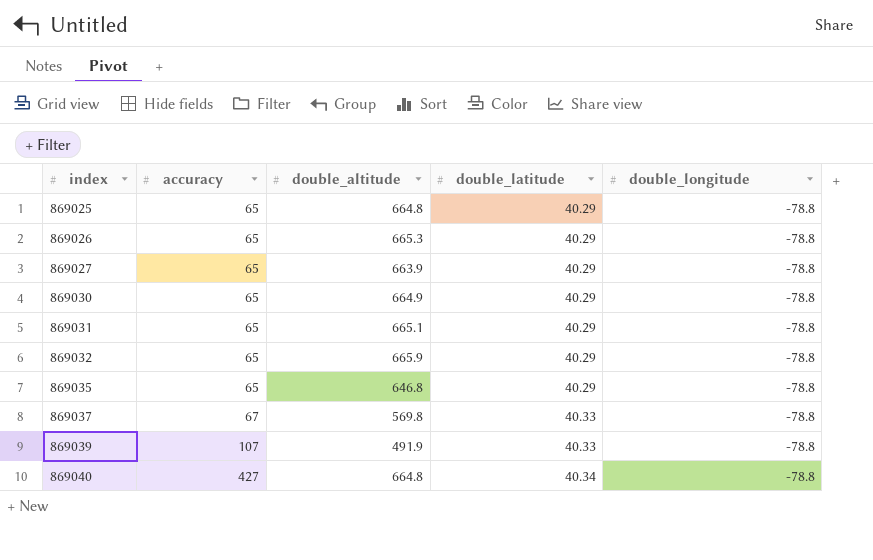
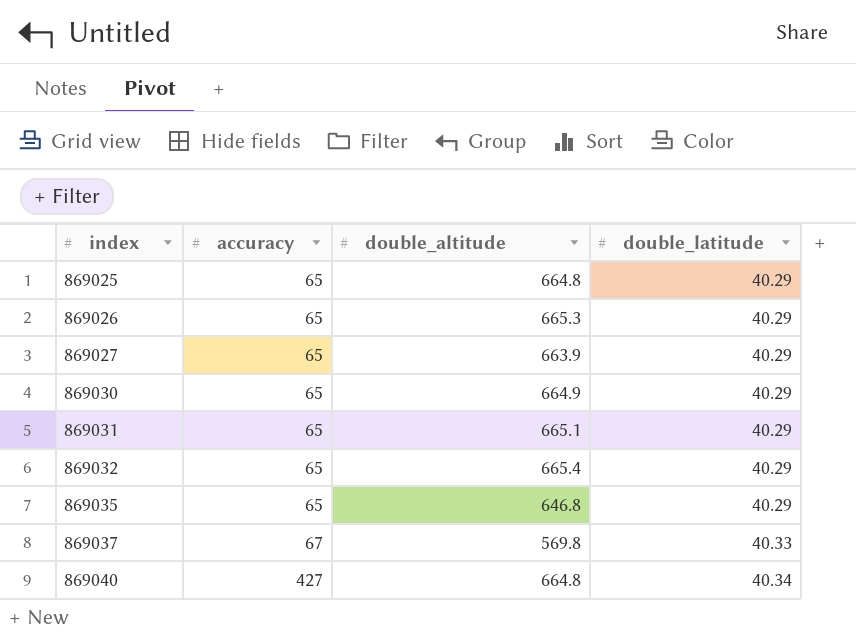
column double_longitude | position: 5 -> none
row 869039: 107 | 491.9 | 40.33 | -78.8 -> none
869032 | double_altitude: 665.9 -> 665.4

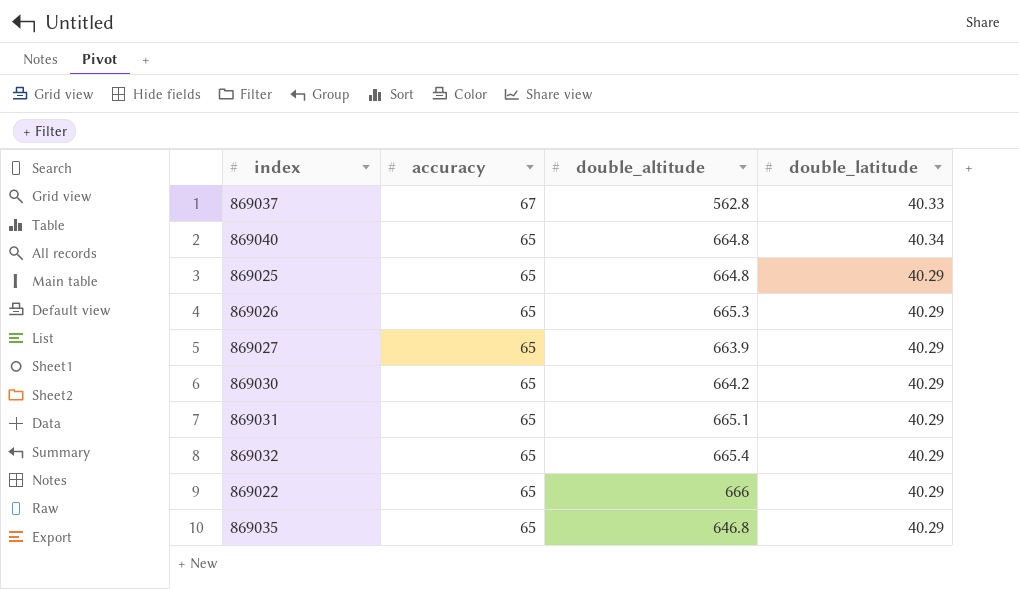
row order: index ascending -> accuracy descending
869037 | double_altitude: 569.8 -> 562.8
869040 | accuracy: 427 -> 65
869030 | double_altitude: 664.9 -> 664.2
row 869022: none -> 65 | 666 | 40.29

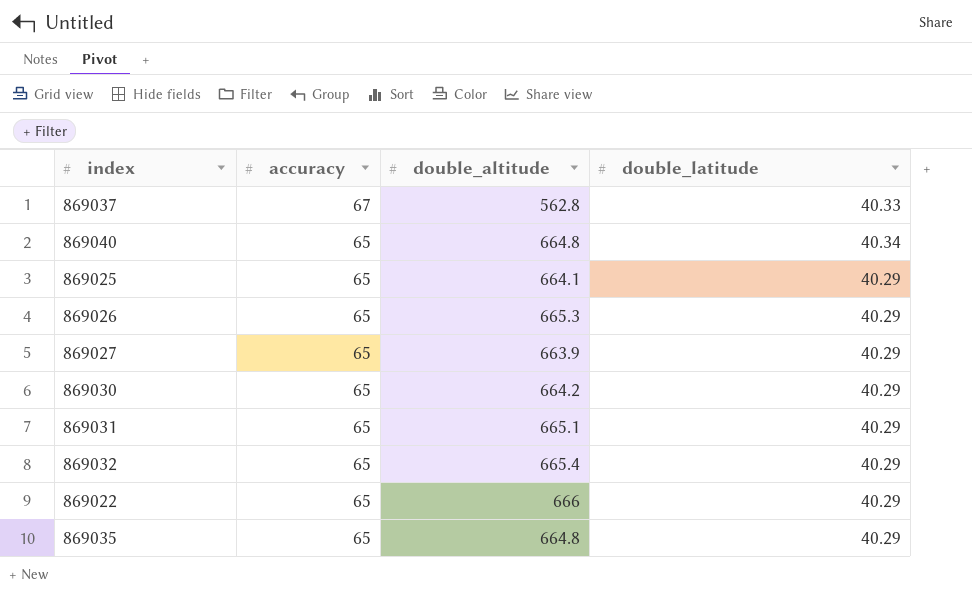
869025 | double_altitude: 664.8 -> 664.1
869035 | double_altitude: 646.8 -> 664.8

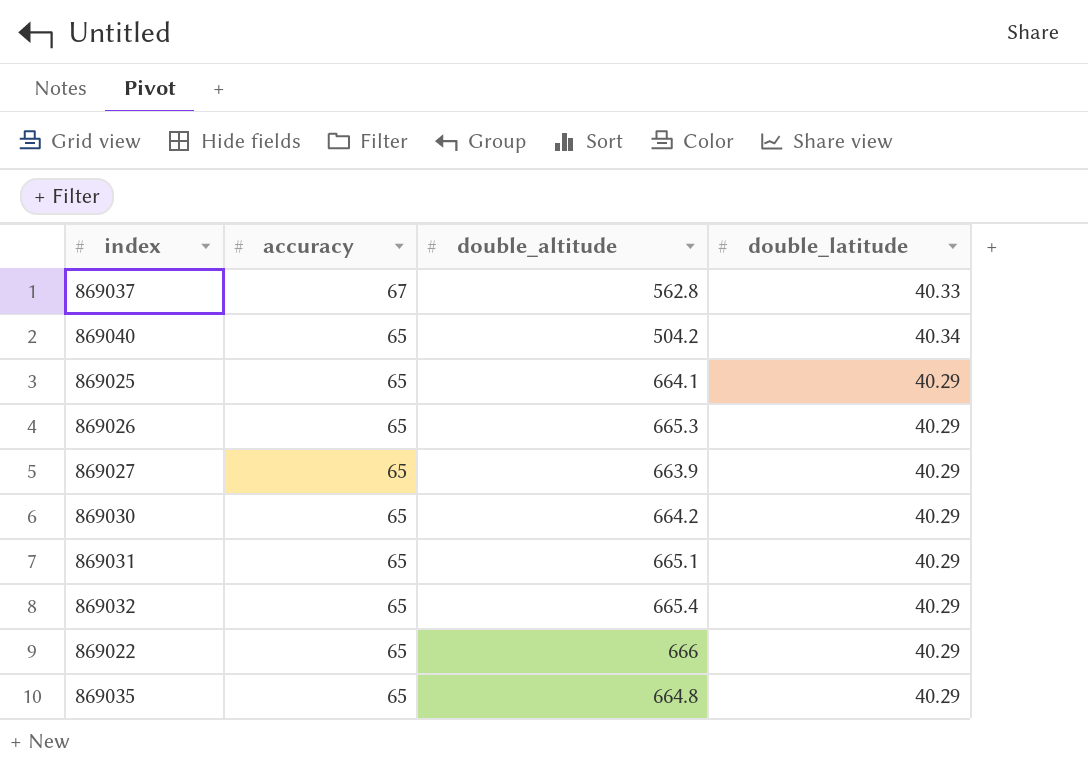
869040 | double_altitude: 664.8 -> 504.2

